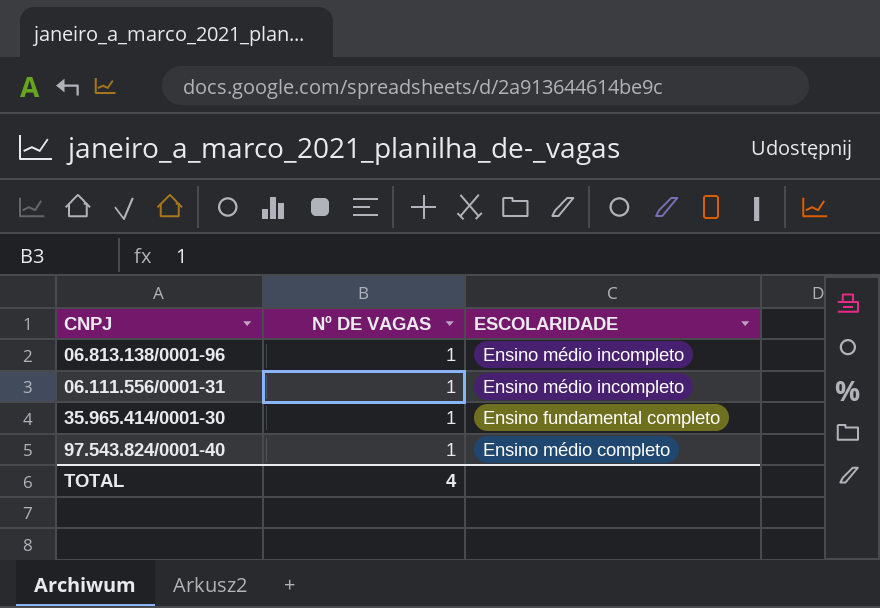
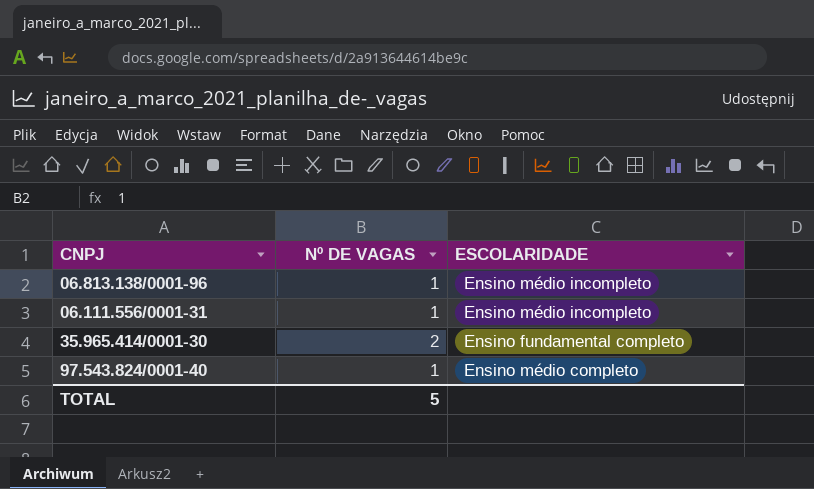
35.965.414/0001-30 | Nº DE VAGAS: 1 -> 2
TOTAL | Nº DE VAGAS: 4 -> 5

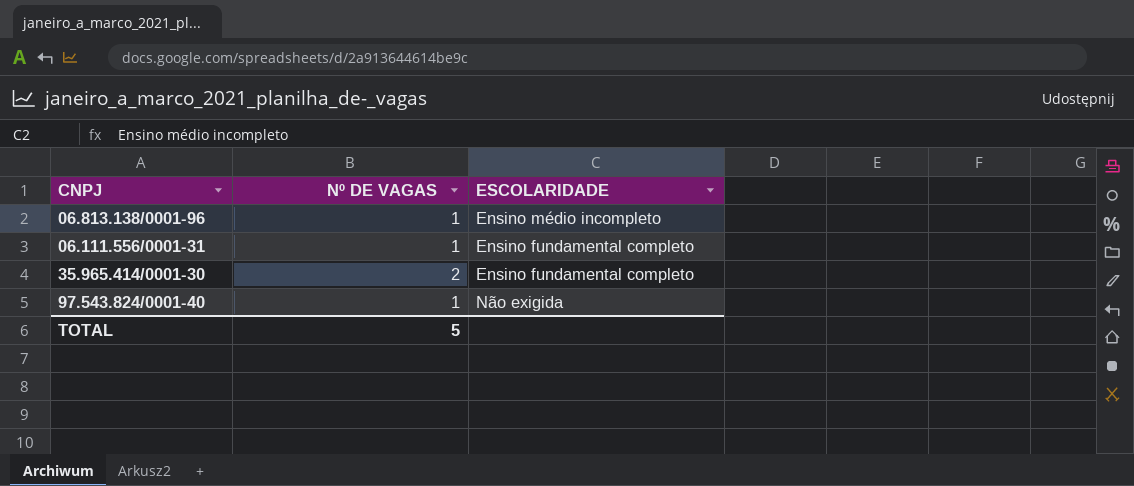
06.111.556/0001-31 | ESCOLARIDADE: Ensino médio incompleto -> Ensino fundamental completo
97.543.824/0001-40 | ESCOLARIDADE: Ensino médio completo -> Não exigida

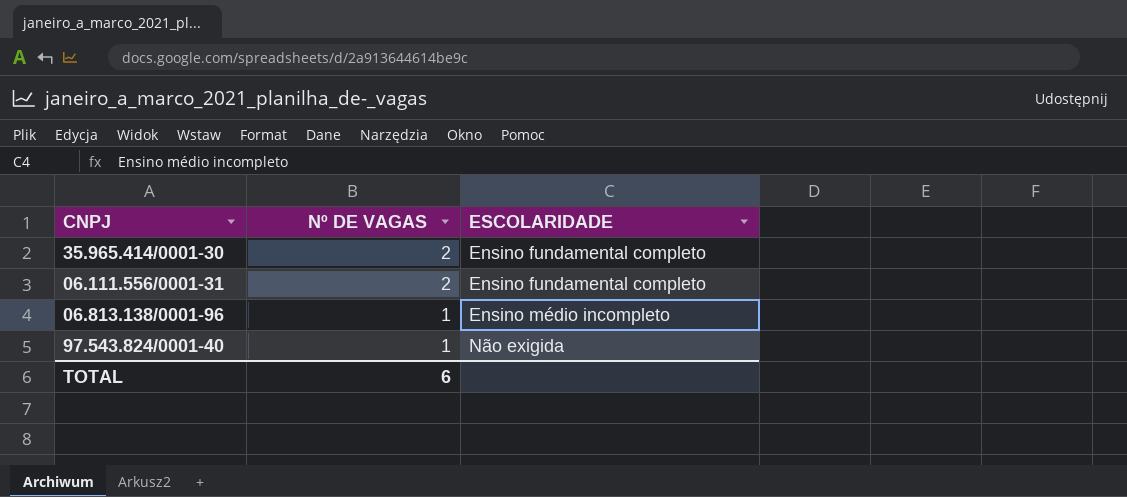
row order: none -> Nº DE VAGAS descending
06.111.556/0001-31 | Nº DE VAGAS: 1 -> 2
TOTAL | Nº DE VAGAS: 5 -> 6

